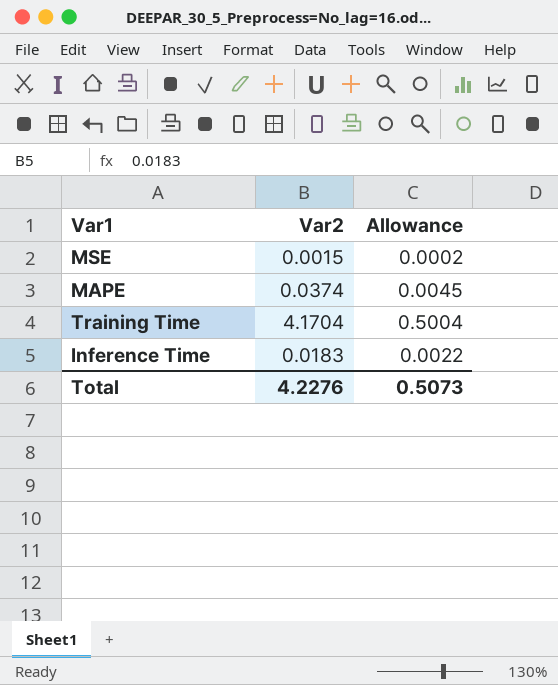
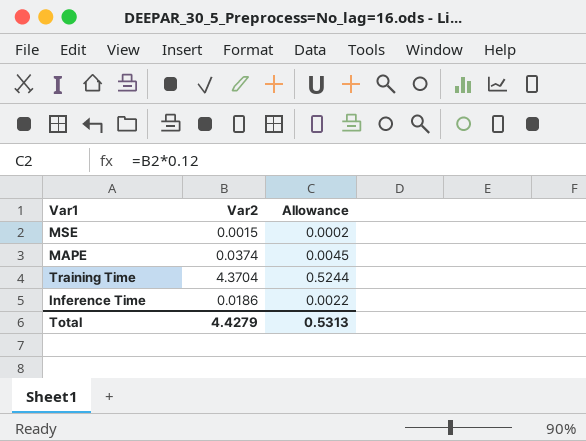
Training Time | Var2: 4.1704 -> 4.3704
Training Time | Allowance: 0.5004 -> 0.5244
Inference Time | Var2: 0.0183 -> 0.0186
Total | Var2: 4.2276 -> 4.4279
Total | Allowance: 0.5073 -> 0.5313

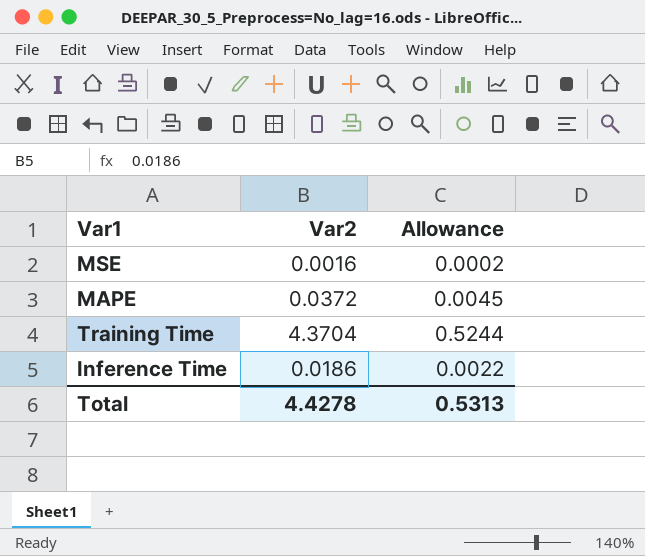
MSE | Var2: 0.0015 -> 0.0016
MAPE | Var2: 0.0374 -> 0.0372
Total | Var2: 4.4279 -> 4.4278

